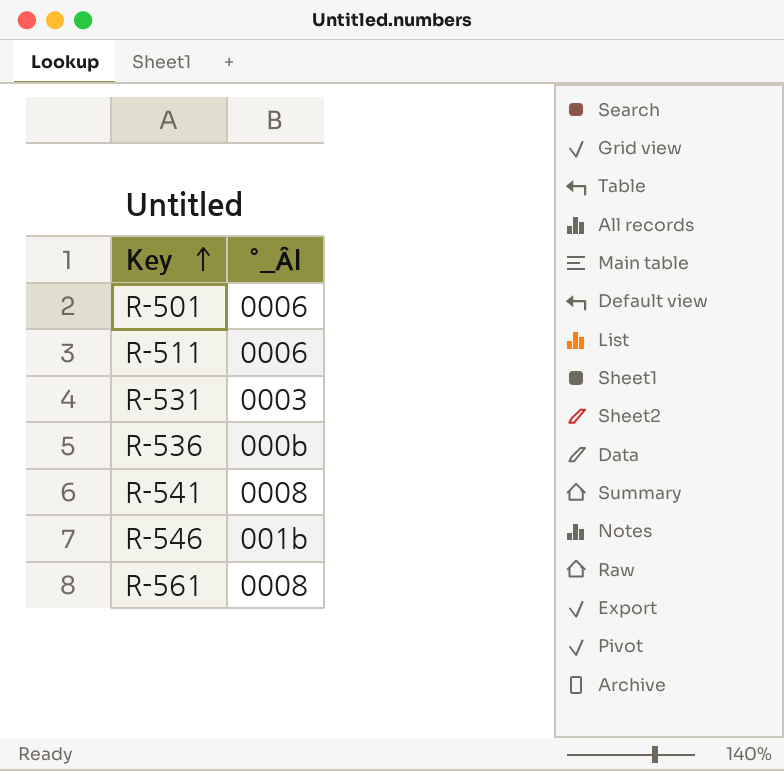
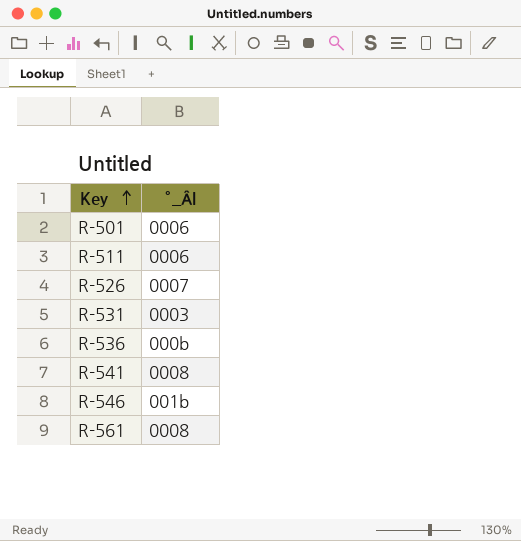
row R-526: none -> 0007

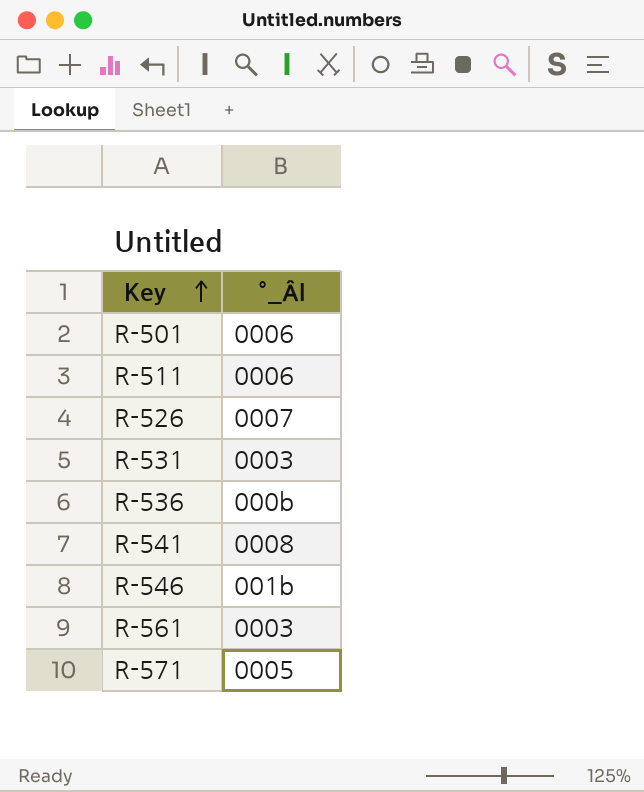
R-561 | °_ÂI: 0008 -> 0003
row R-571: none -> 0005

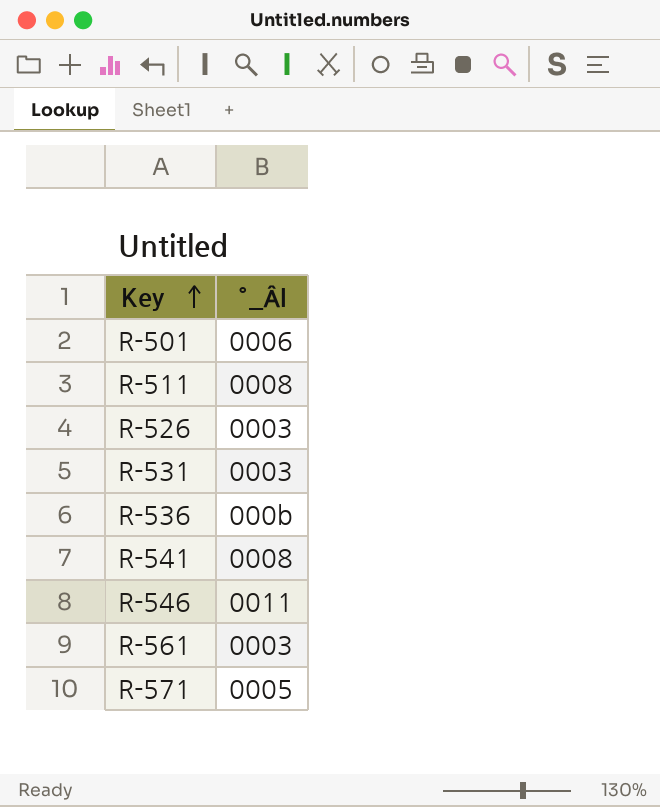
R-511 | °_ÂI: 0006 -> 0008
R-526 | °_ÂI: 0007 -> 0003
R-546 | °_ÂI: 001b -> 0011

